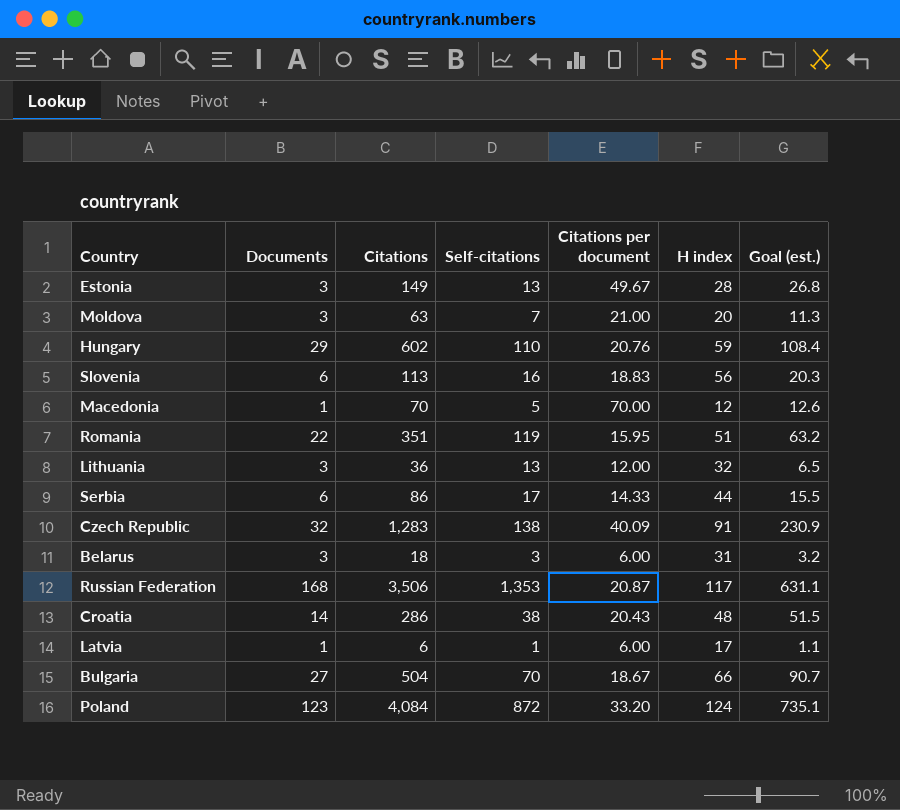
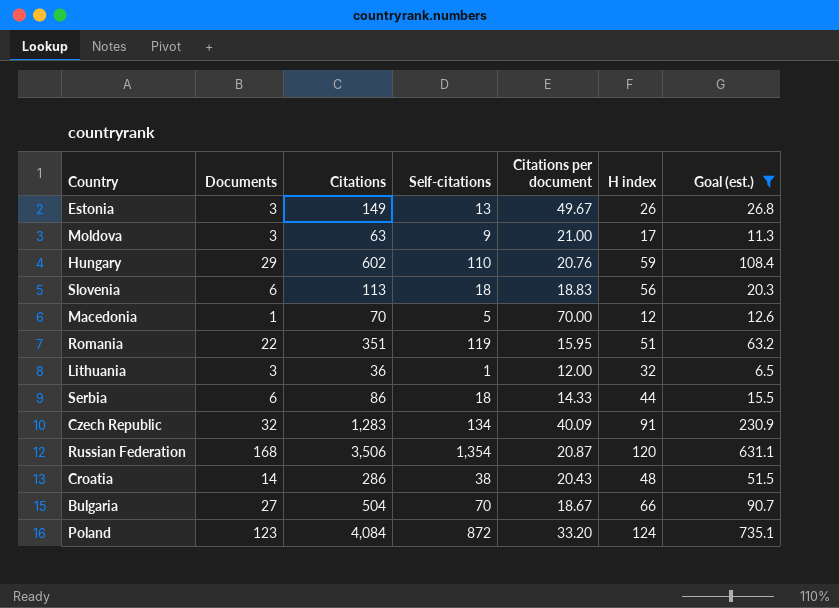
filter: none -> Goal (est.) >= 6.5
Estonia | H index: 28 -> 26
Moldova | Self-citations: 7 -> 9
Moldova | H index: 20 -> 17
Slovenia | Self-citations: 16 -> 18
Lithuania | Self-citations: 13 -> 1
Serbia | Self-citations: 17 -> 18
Czech Republic | Self-citations: 138 -> 134
Russian Federation | Self-citations: 1,353 -> 1,354
Russian Federation | H index: 117 -> 120

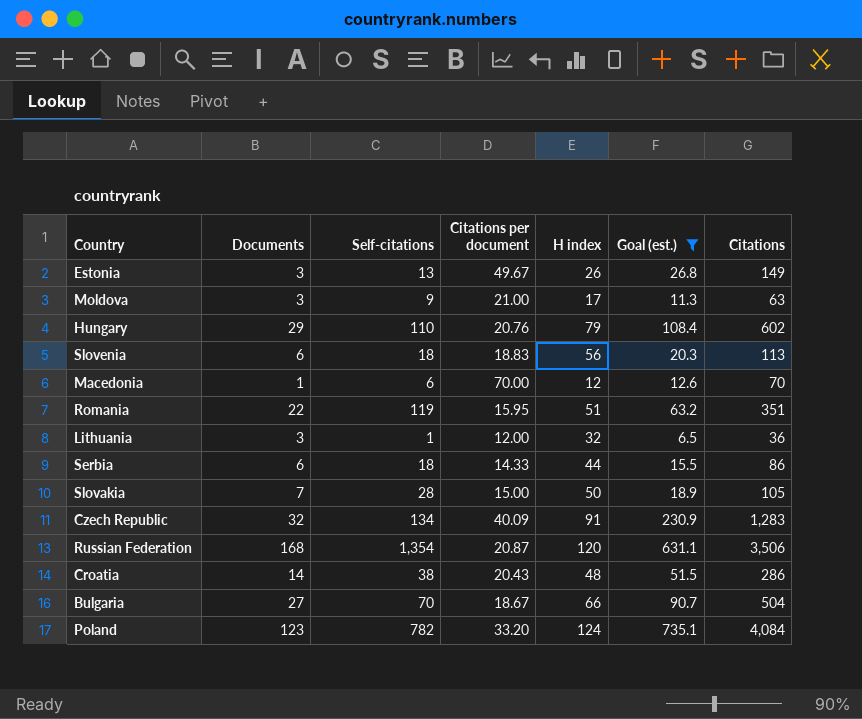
column Citations | position: 3 -> 7
Hungary | H index: 59 -> 79
Macedonia | Self-citations: 5 -> 6
row Slovakia: none -> 7 | 28 | 15.00 | 50 | 18.9 | 105
Poland | Self-citations: 872 -> 782

